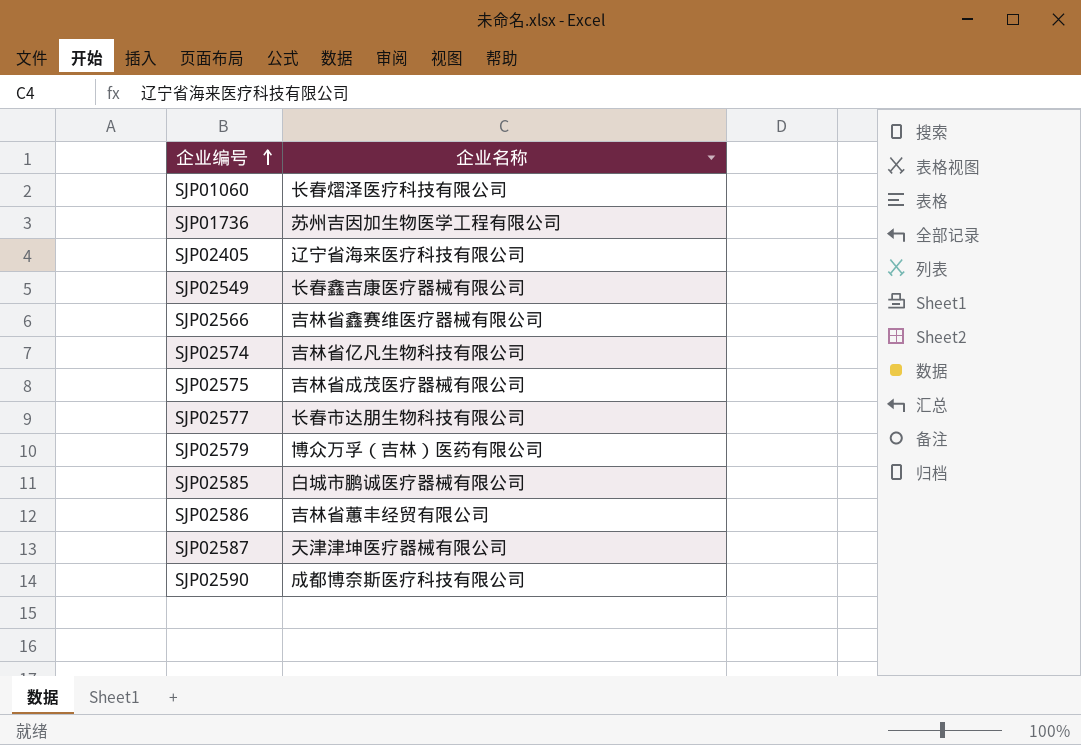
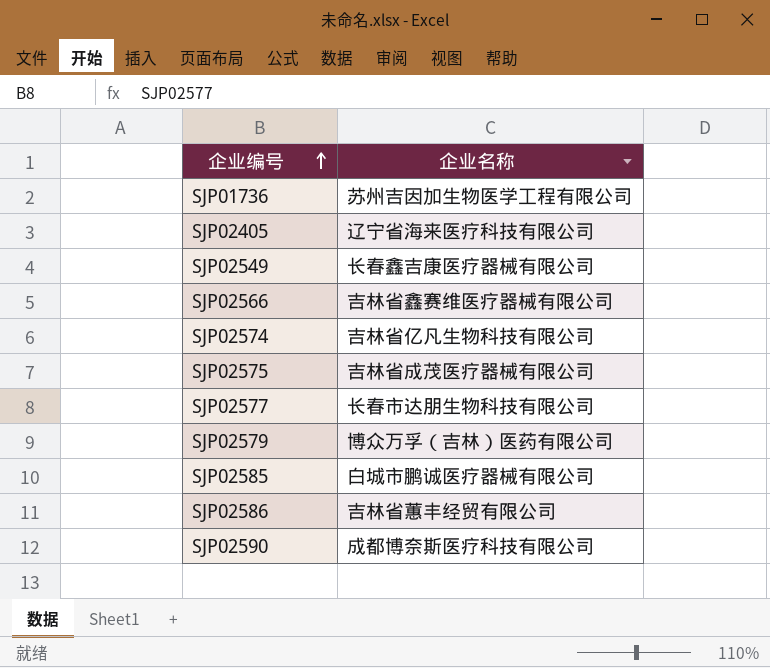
row SJP01060: 长春熠泽医疗科技有限公司 -> none
row SJP02587: 天津津坤医疗器械有限公司 -> none

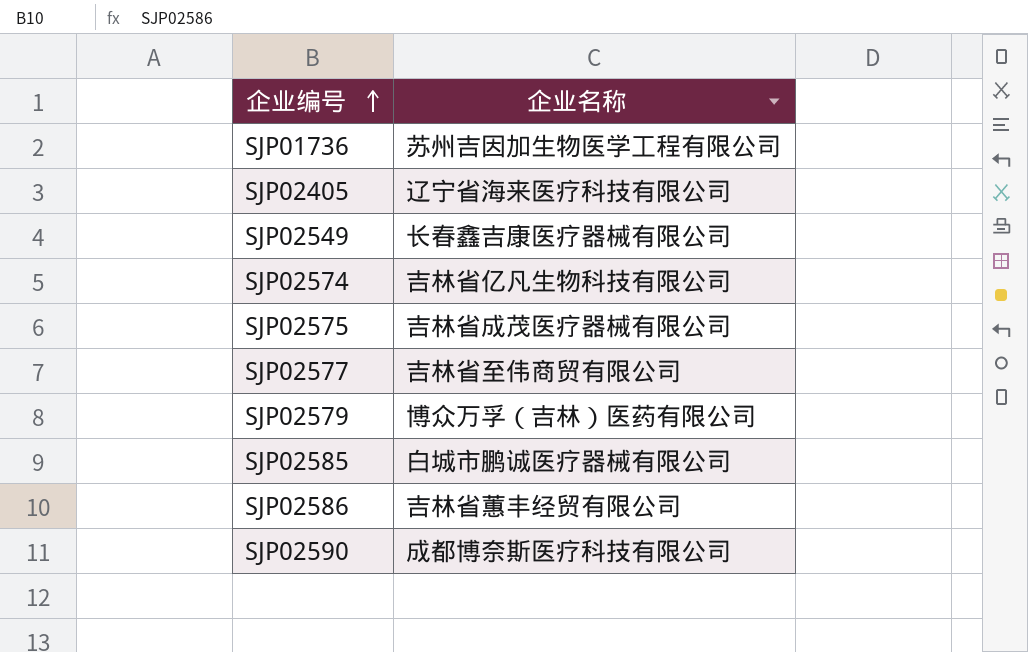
row SJP02566: 吉林省鑫赛维医疗器械有限公司 -> none
SJP02577 | 企业名称: 长春市达朋生物科技有限公司 -> 吉林省至伟商贸有限公司

